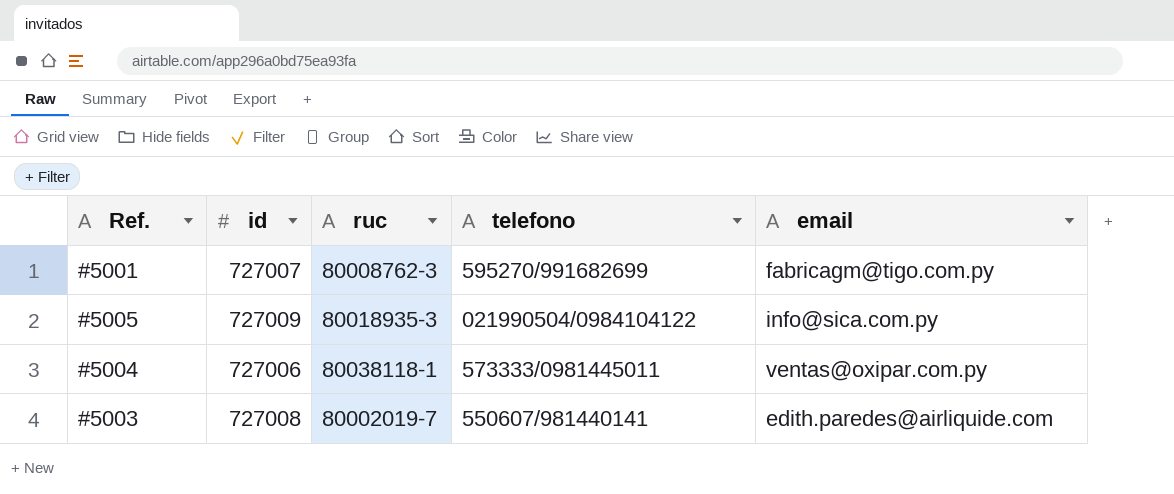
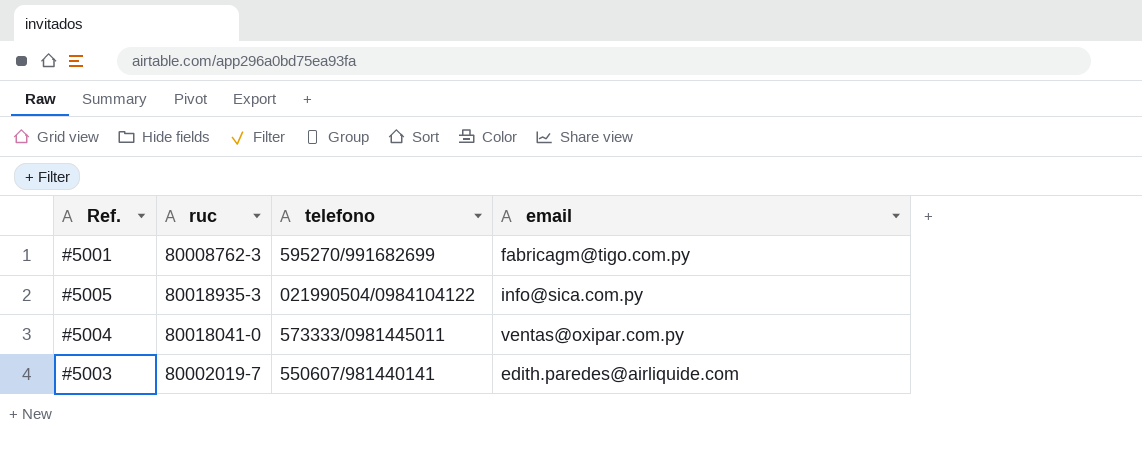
column id | position: 2 -> none
#5004 | ruc: 80038118-1 -> 80018041-0

